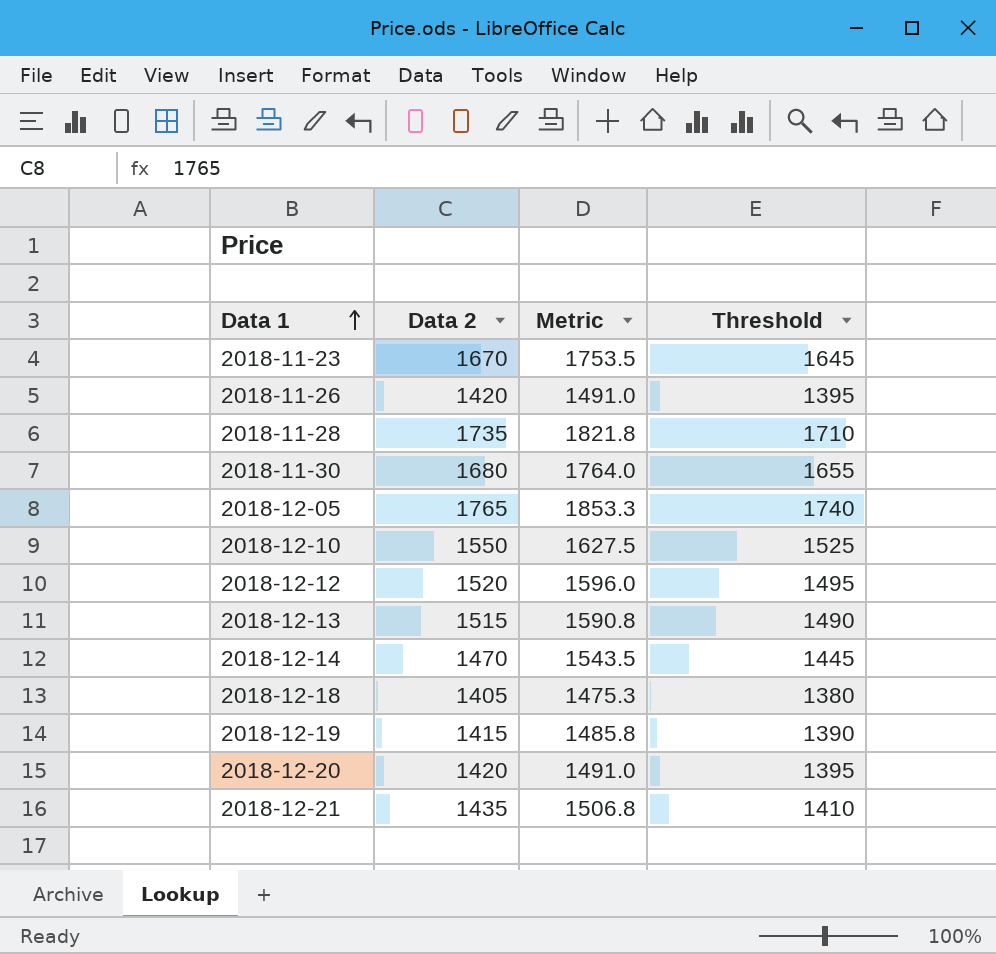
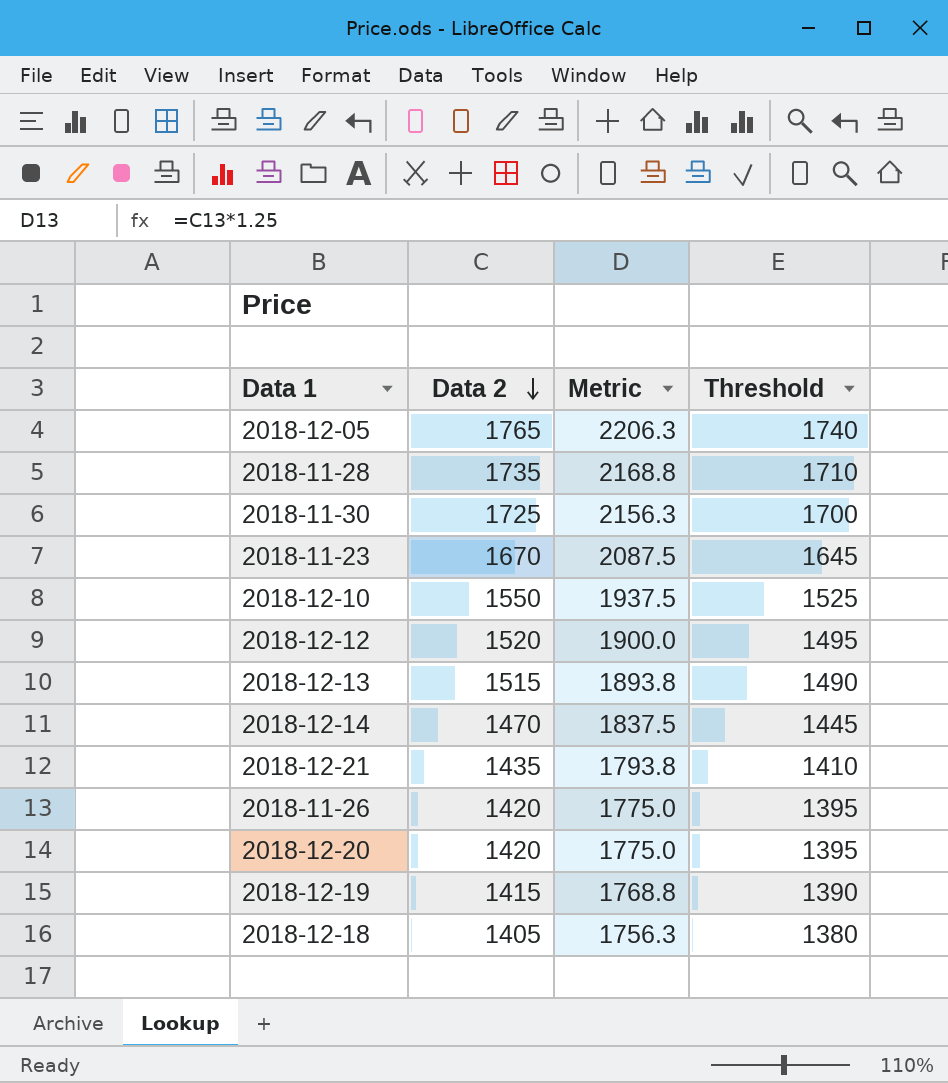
row order: Data 1 ascending -> Data 2 descending
column Metric | formula: [Data 2] * 1.05 -> [Data 2] * 1.25
2018-11-30 | Data 2: 1680 -> 1725
2018-11-30 | Threshold: 1655 -> 1700

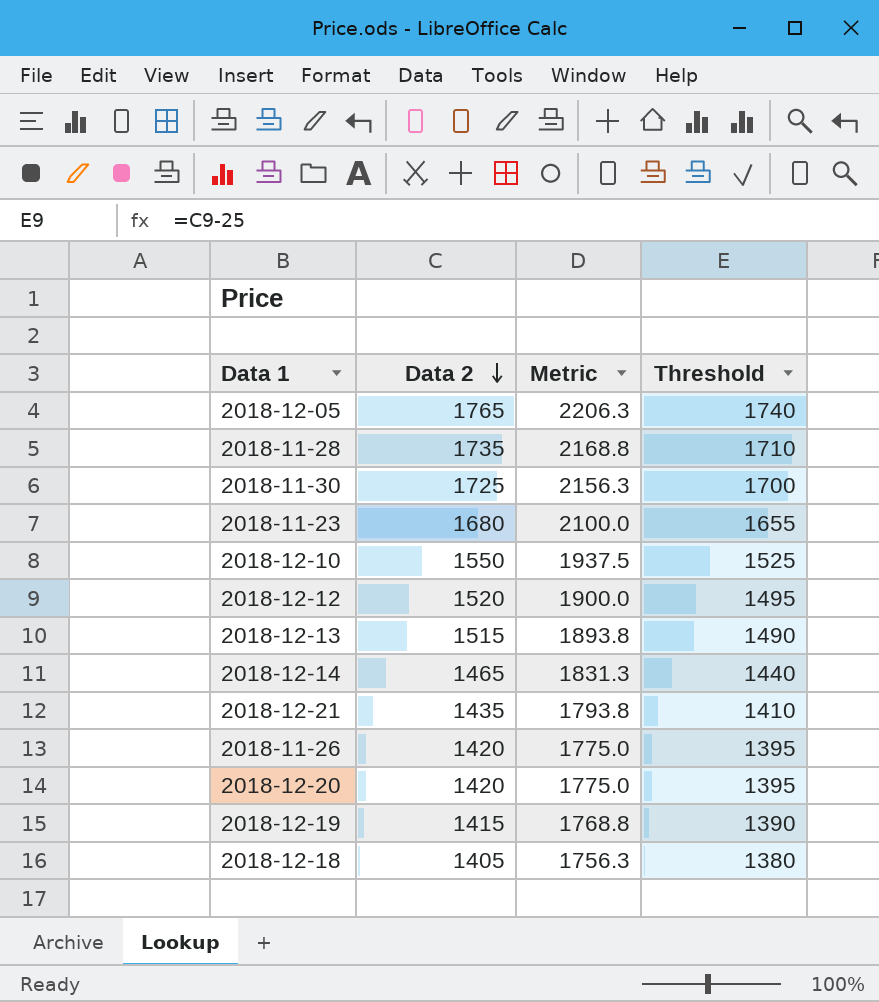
2018-11-23 | Data 2: 1670 -> 1680
2018-11-23 | Metric: 2087.5 -> 2100.0
2018-11-23 | Threshold: 1645 -> 1655
2018-12-14 | Data 2: 1470 -> 1465
2018-12-14 | Metric: 1837.5 -> 1831.3
2018-12-14 | Threshold: 1445 -> 1440

